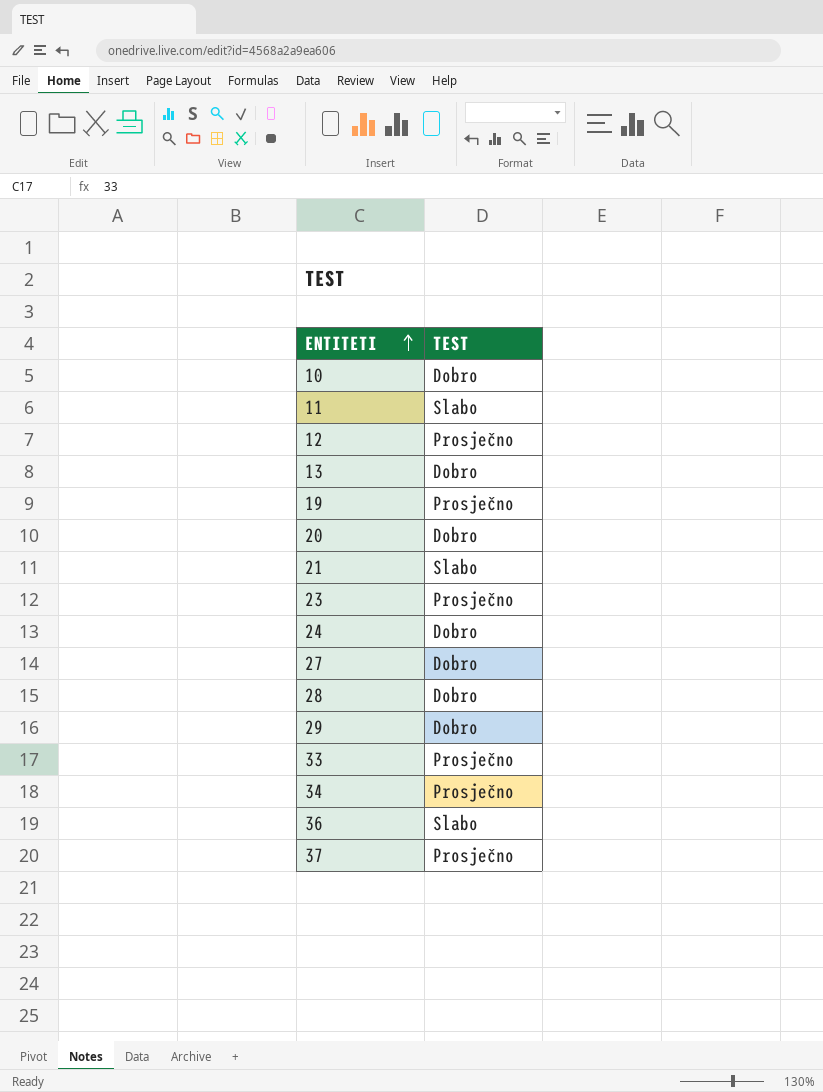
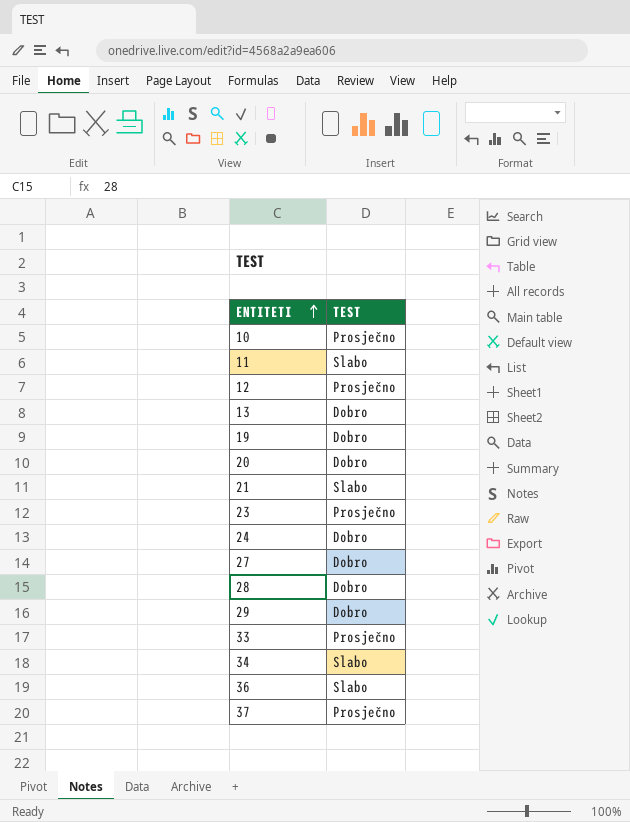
10 | TEST: Dobro -> Prosječno
19 | TEST: Prosječno -> Dobro
34 | TEST: Prosječno -> Slabo

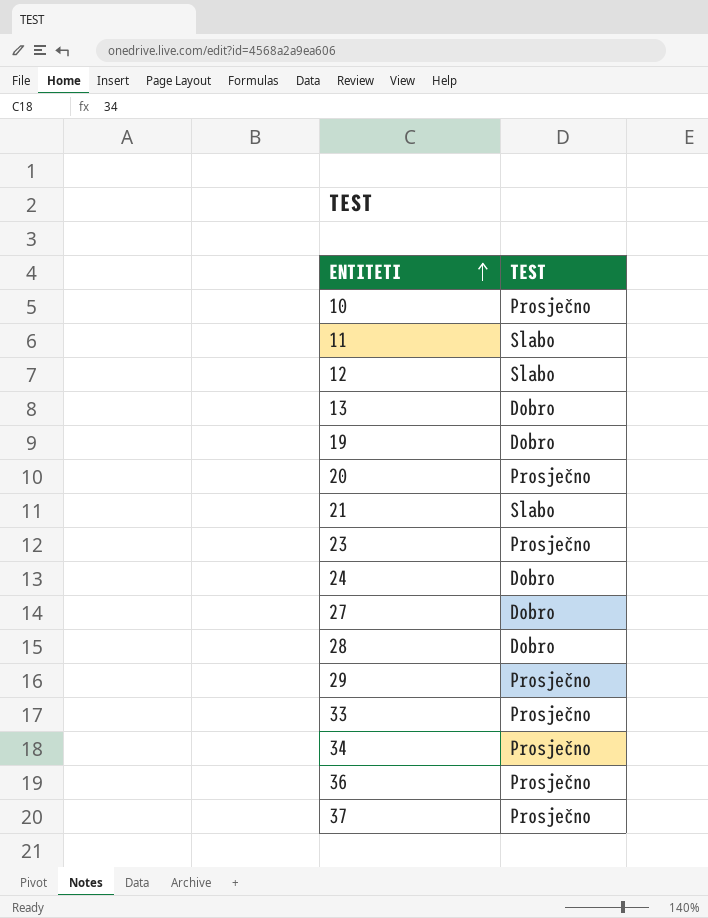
12 | TEST: Prosječno -> Slabo
20 | TEST: Dobro -> Prosječno
29 | TEST: Dobro -> Prosječno
34 | TEST: Slabo -> Prosječno
36 | TEST: Slabo -> Prosječno

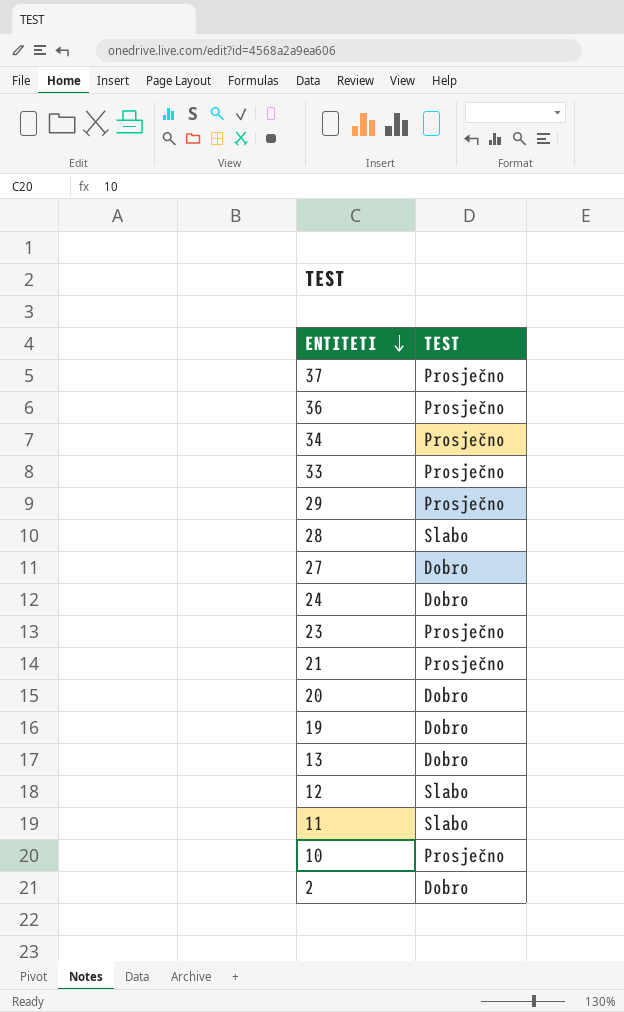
row order: ENTITETI ascending -> ENTITETI descending
28 | TEST: Dobro -> Slabo
21 | TEST: Slabo -> Prosječno
20 | TEST: Prosječno -> Dobro
row 2: none -> Dobro

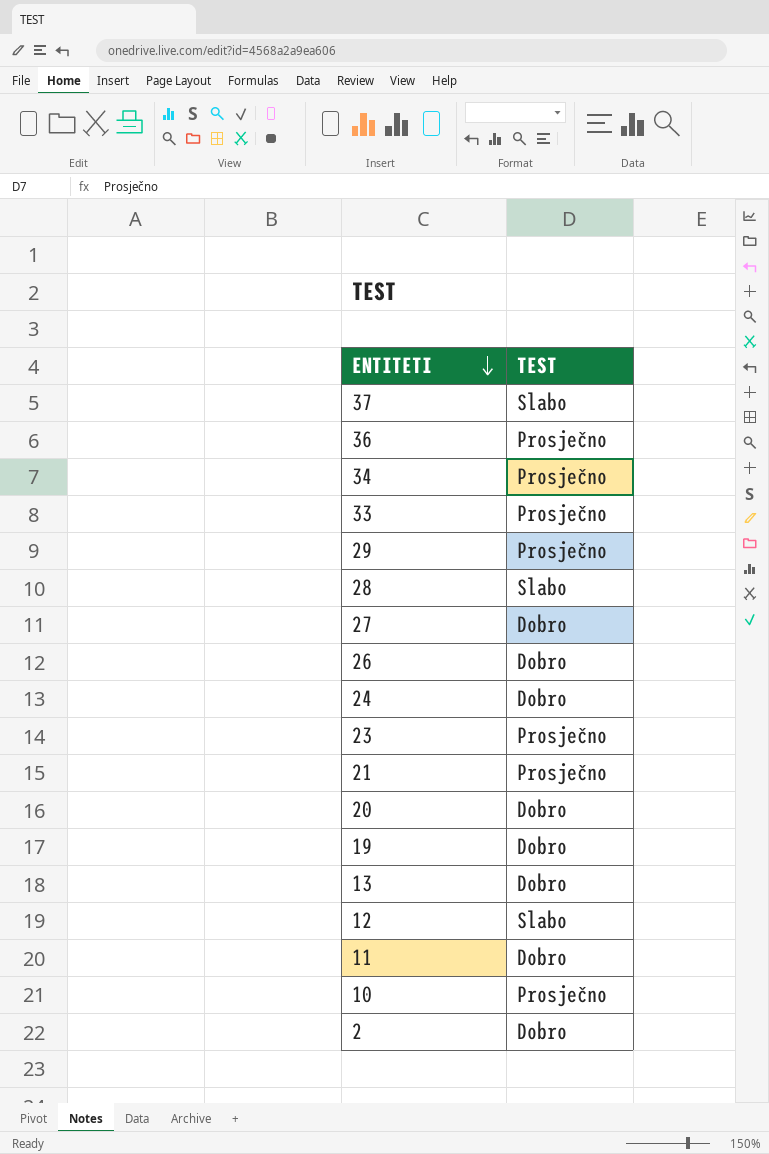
37 | TEST: Prosječno -> Slabo
row 26: none -> Dobro
11 | TEST: Slabo -> Dobro

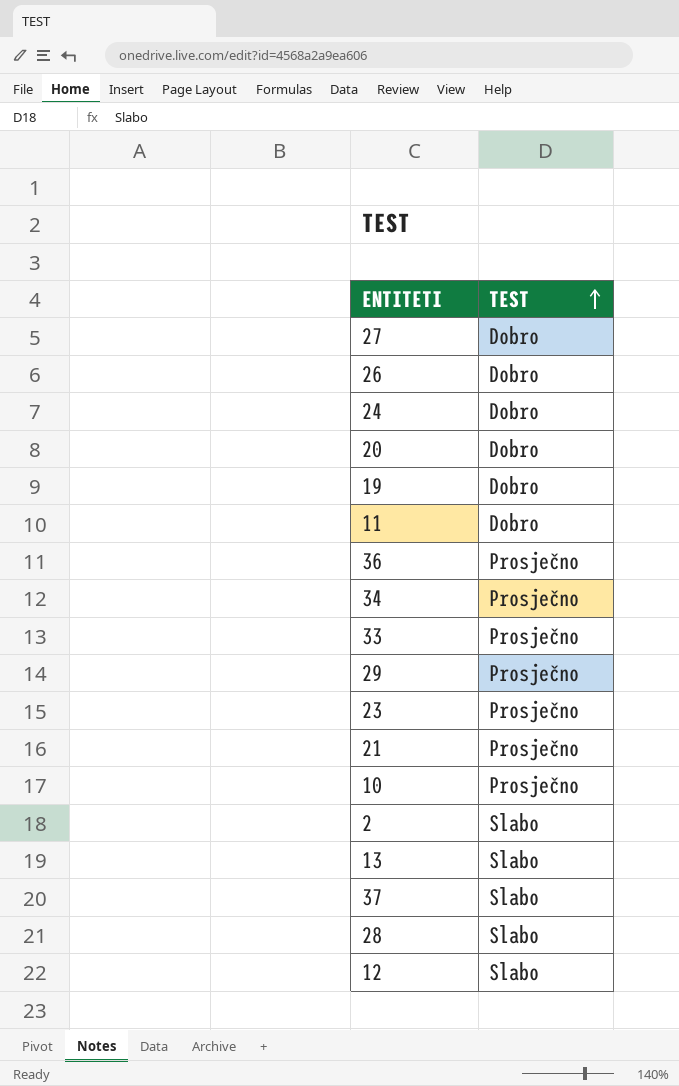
row order: ENTITETI descending -> TEST ascending
2 | TEST: Dobro -> Slabo
13 | TEST: Dobro -> Slabo

